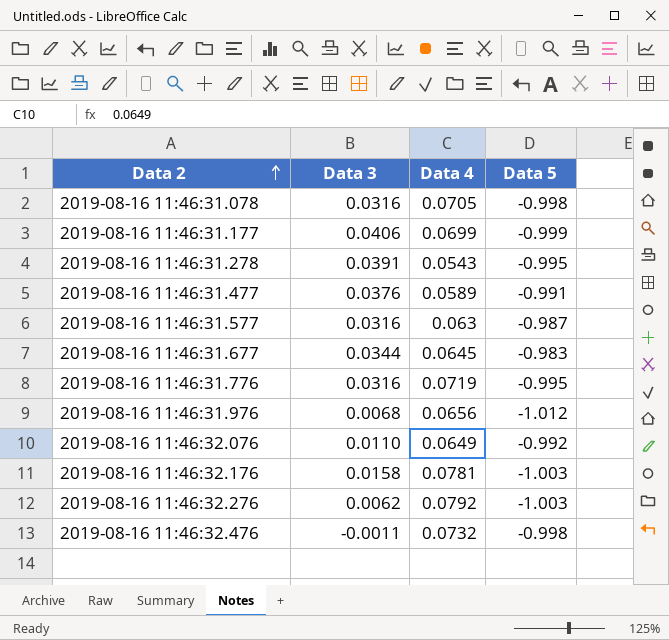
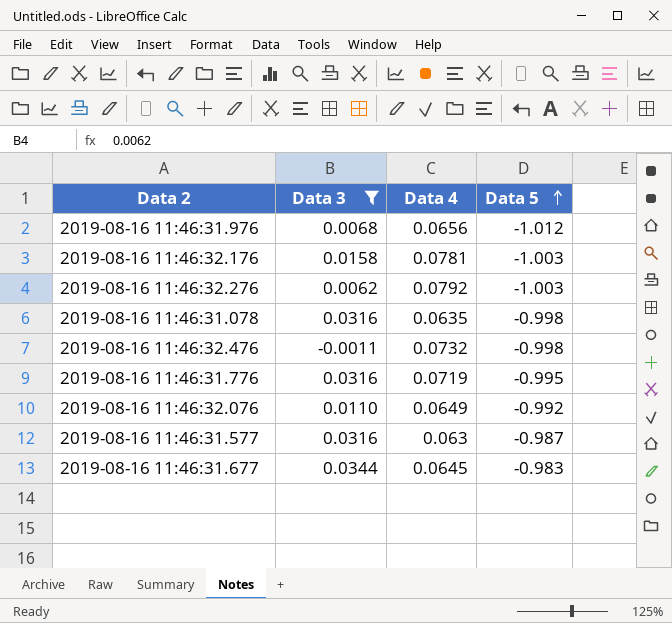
filter: none -> Data 3 <= 0.0344
row order: Data 2 ascending -> Data 5 ascending
2019-08-16 11:46:31.078 | Data 4: 0.0705 -> 0.0635

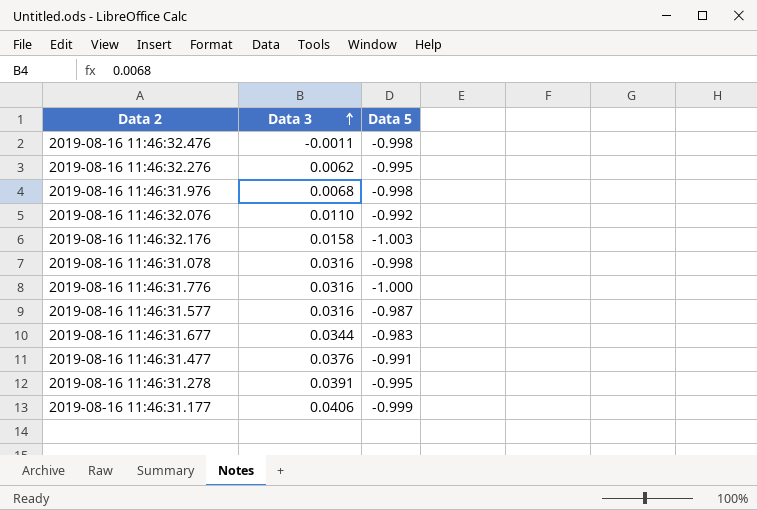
filter: Data 3 <= 0.0344 -> none
row order: Data 5 ascending -> Data 3 ascending
column Data 4 | position: 3 -> none
2019-08-16 11:46:32.276 | Data 5: -1.003 -> -0.995
2019-08-16 11:46:31.976 | Data 5: -1.012 -> -0.998
2019-08-16 11:46:31.776 | Data 5: -0.995 -> -1.000

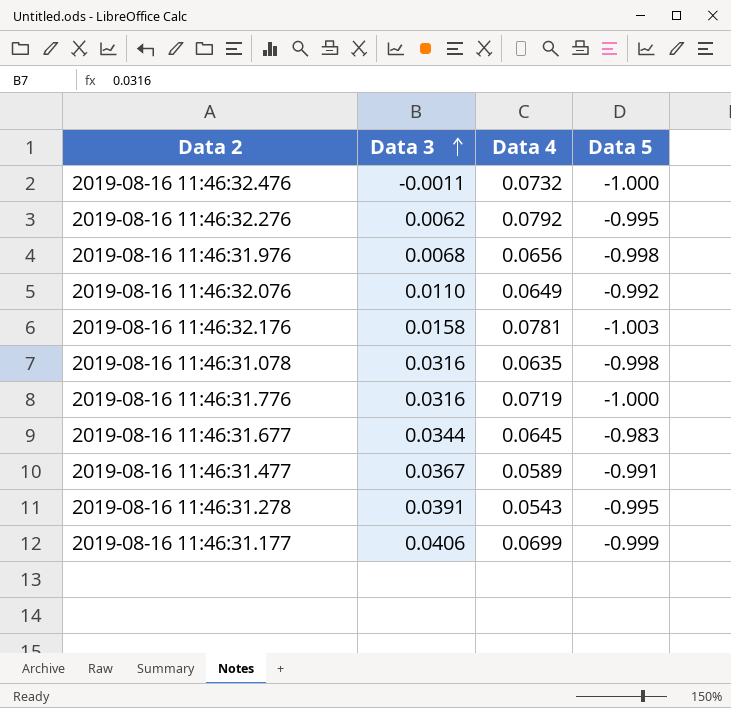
column Data 4 | position: none -> 3
row 2019-08-16 11:46:31.577: 0.0316 | -0.987 -> none
2019-08-16 11:46:32.476 | Data 5: -0.998 -> -1.000
2019-08-16 11:46:31.477 | Data 3: 0.0376 -> 0.0367

